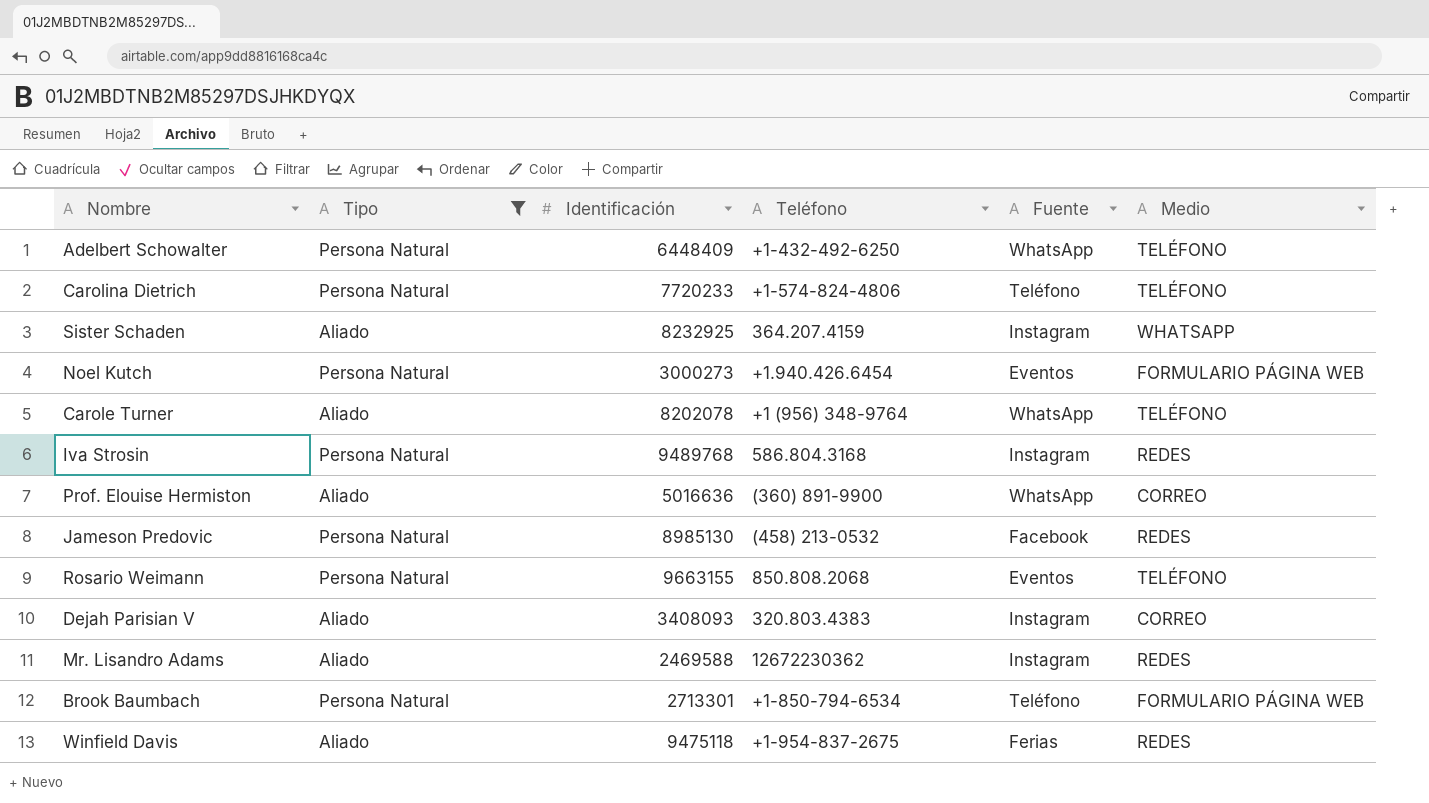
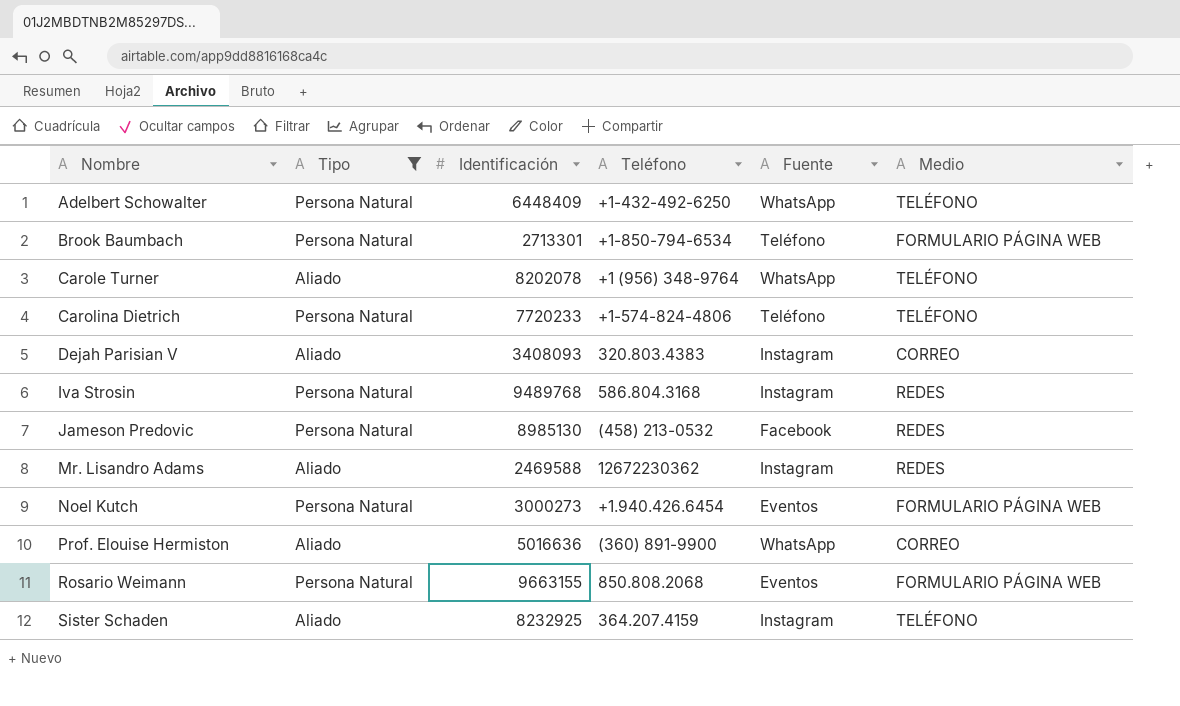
row order: none -> Nombre ascending
row Winfield Davis: Aliado | 9475118 | +1-954-837-2675 | Ferias | REDES -> none
Rosario Weimann | Medio: TELÉFONO -> FORMULARIO PÁGINA WEB
Sister Schaden | Medio: WHATSAPP -> TELÉFONO

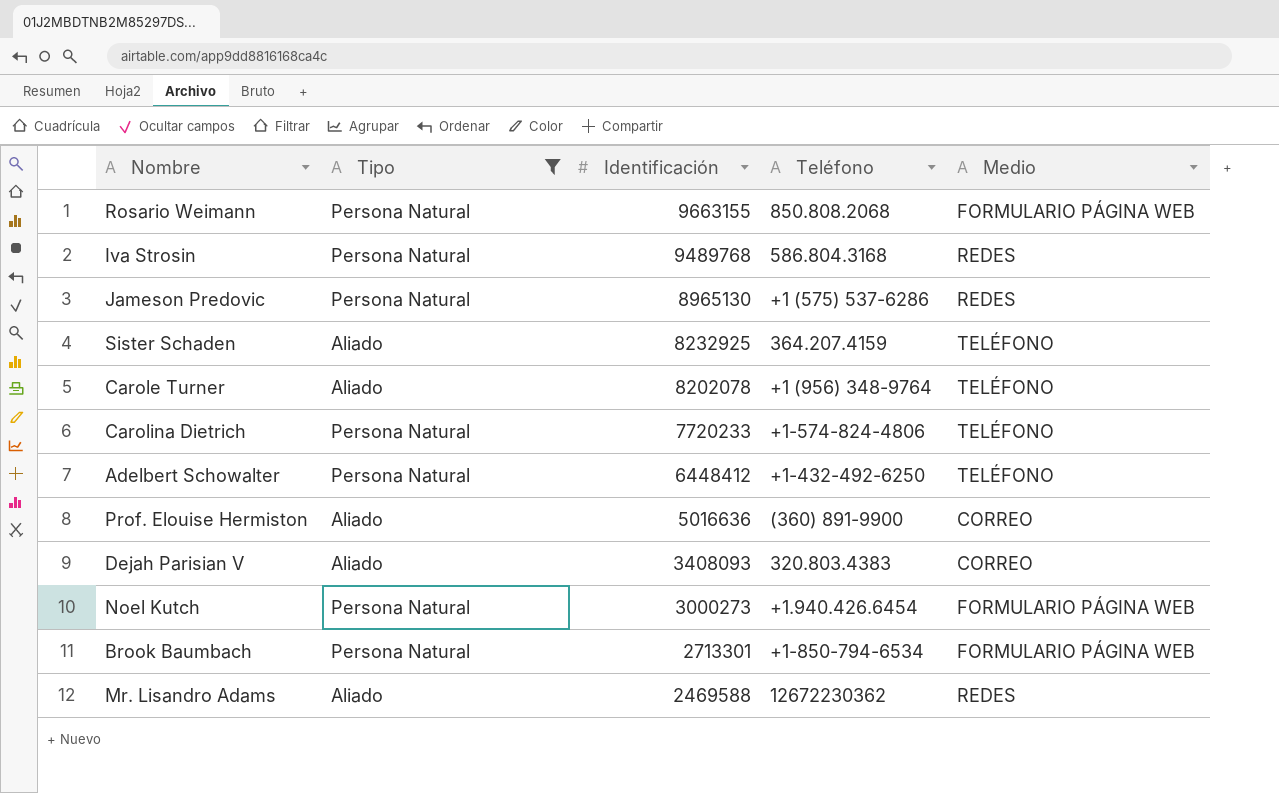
row order: Nombre ascending -> Identificación descending
column Fuente | position: 5 -> none
Jameson Predovic | Identificación: 8985130 -> 8965130
Jameson Predovic | Teléfono: (458) 213-0532 -> +1 (575) 537-6286
Adelbert Schowalter | Identificación: 6448409 -> 6448412

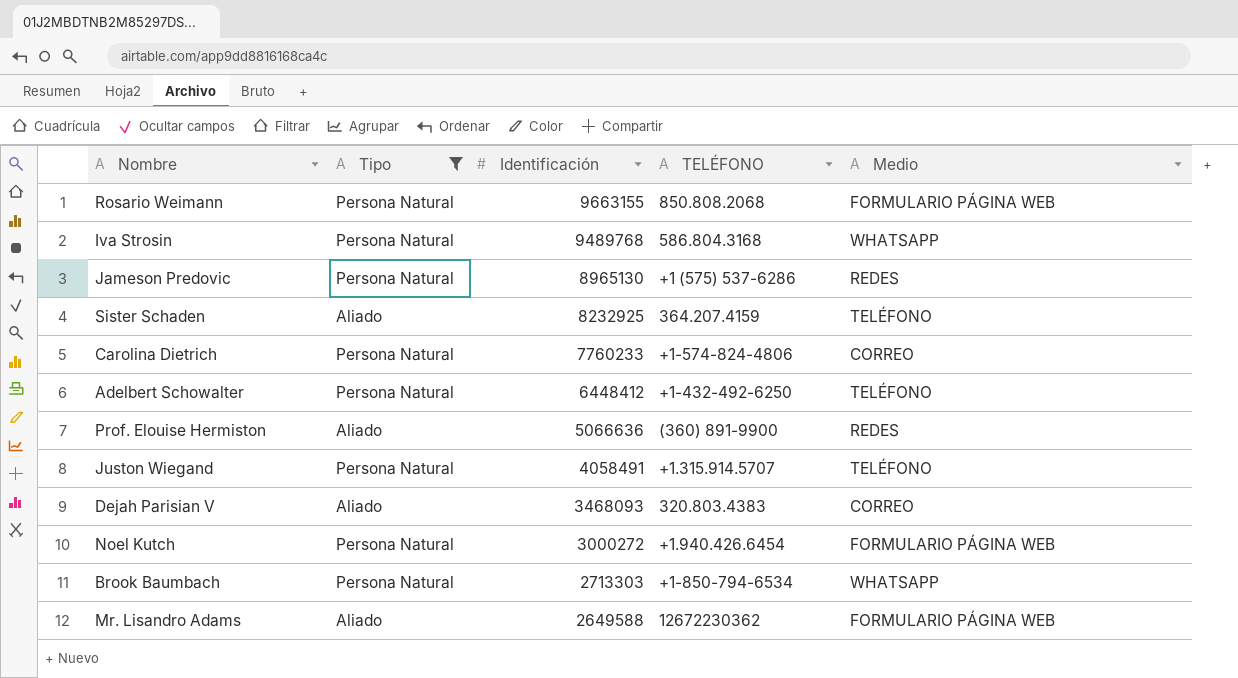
column name: Teléfono -> TELÉFONO
row Carole Turner: Aliado | 8202078 | +1 (956) 348-9764 | TELÉFONO -> none
Iva Strosin | Medio: REDES -> WHATSAPP
Carolina Dietrich | Identificación: 7720233 -> 7760233
Carolina Dietrich | Medio: TELÉFONO -> CORREO
Prof. Elouise Hermiston | Identificación: 5016636 -> 5066636
Prof. Elouise Hermiston | Medio: CORREO -> REDES
row Juston Wiegand: none -> Persona Natural | 4058491 | +1.315.914.5707 | TELÉFONO
Dejah Parisian V | Identificación: 3408093 -> 3468093
Noel Kutch | Identificación: 3000273 -> 3000272
Brook Baumbach | Identificación: 2713301 -> 2713303
Brook Baumbach | Medio: FORMULARIO PÁGINA WEB -> WHATSAPP
Mr. Lisandro Adams | Identificación: 2469588 -> 2649588
Mr. Lisandro Adams | Medio: REDES -> FORMULARIO PÁGINA WEB

